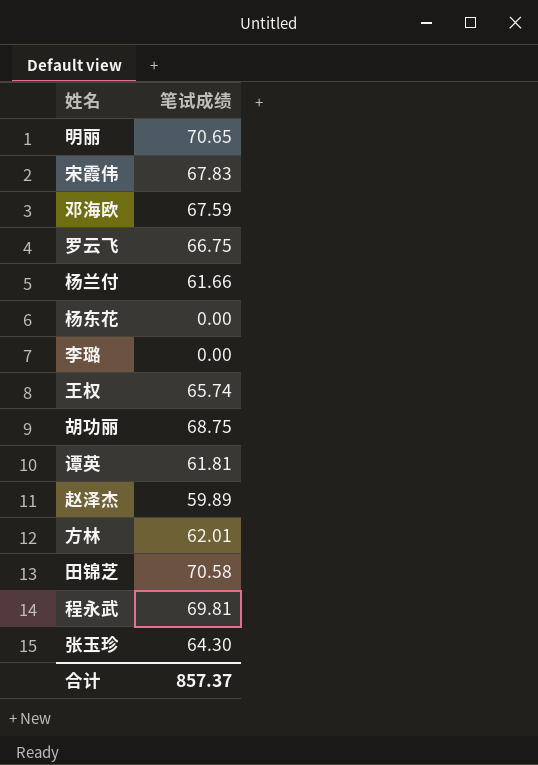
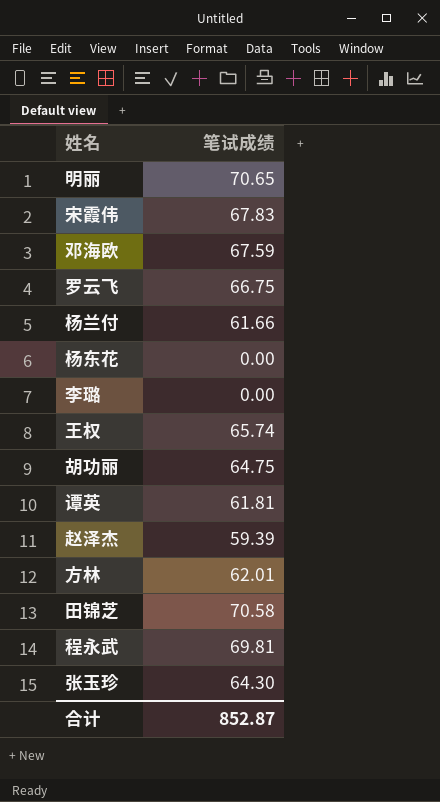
胡功丽 | 笔试成绩: 68.75 -> 64.75
赵泽杰 | 笔试成绩: 59.89 -> 59.39
合计 | 笔试成绩: 857.37 -> 852.87

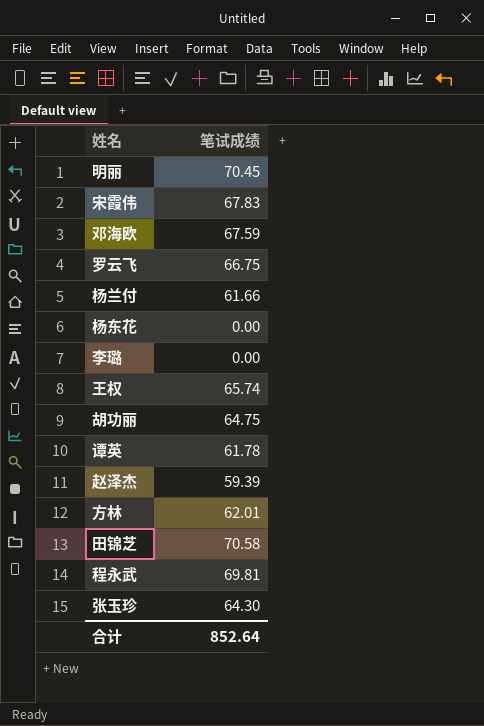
明丽 | 笔试成绩: 70.65 -> 70.45
谭英 | 笔试成绩: 61.81 -> 61.78
合计 | 笔试成绩: 852.87 -> 852.64

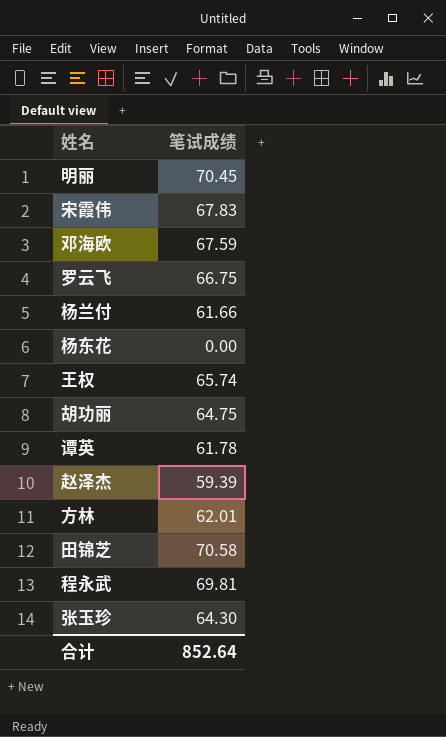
row 李璐: 0.00 -> none

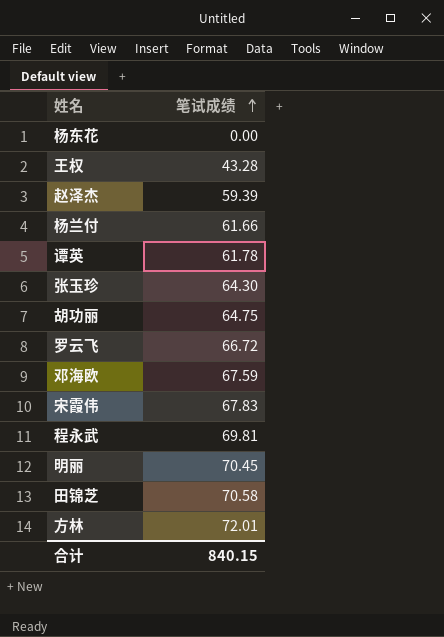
row order: none -> 笔试成绩 ascending
王权 | 笔试成绩: 65.74 -> 43.28
罗云飞 | 笔试成绩: 66.75 -> 66.72
方林 | 笔试成绩: 62.01 -> 72.01
合计 | 笔试成绩: 852.64 -> 840.15

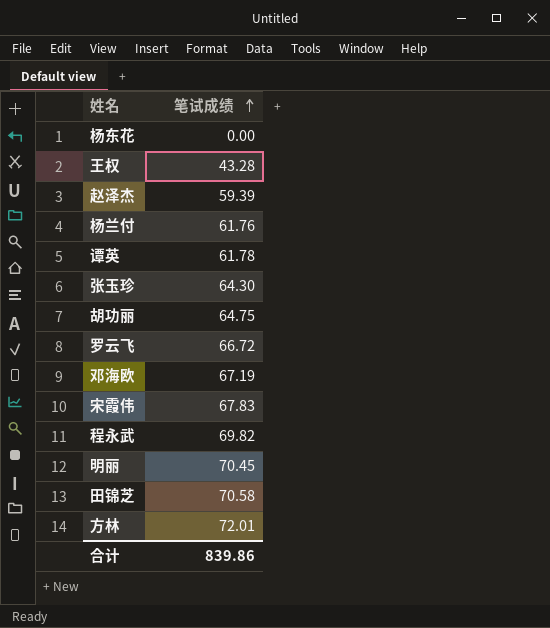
杨兰付 | 笔试成绩: 61.66 -> 61.76
邓海欧 | 笔试成绩: 67.59 -> 67.19
程永武 | 笔试成绩: 69.81 -> 69.82
合计 | 笔试成绩: 840.15 -> 839.86

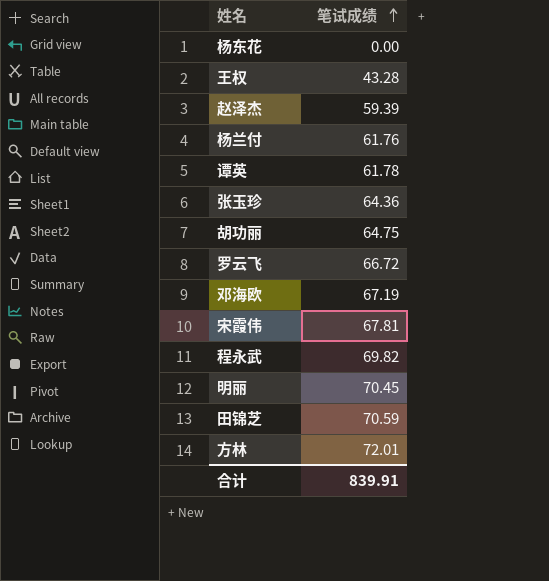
张玉珍 | 笔试成绩: 64.30 -> 64.36
宋霞伟 | 笔试成绩: 67.83 -> 67.81
田锦芝 | 笔试成绩: 70.58 -> 70.59
合计 | 笔试成绩: 839.86 -> 839.91

